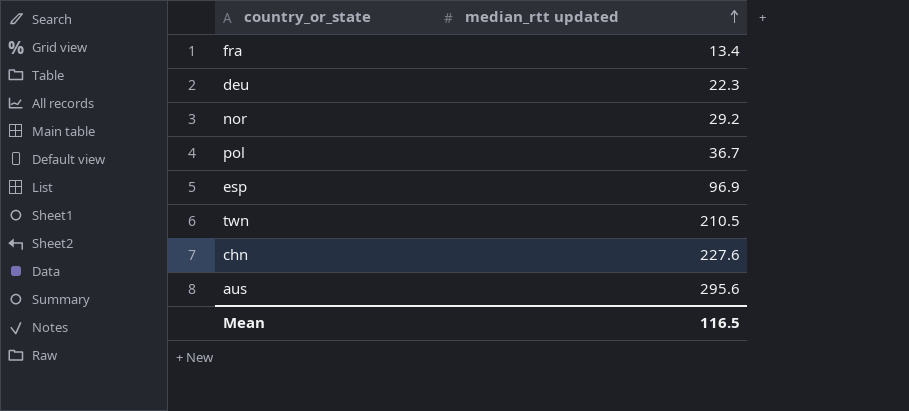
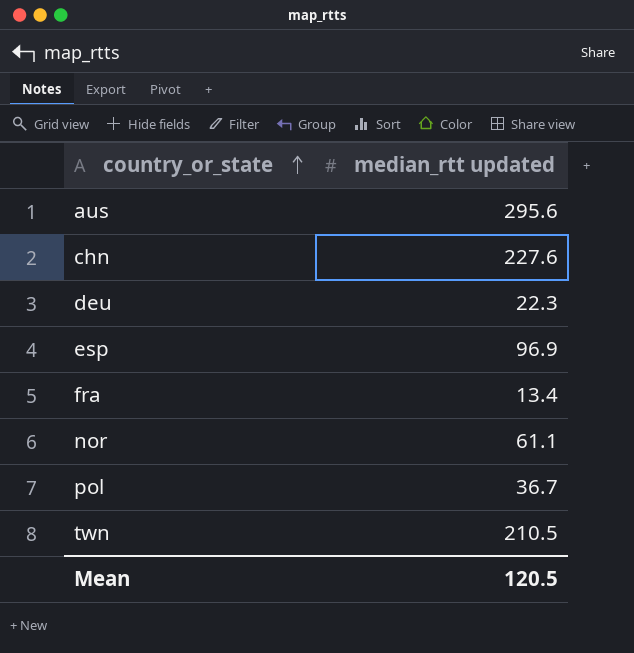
row order: median_rtt updated ascending -> country_or_state ascending
nor | median_rtt updated: 29.2 -> 61.1
Mean | median_rtt updated: 116.5 -> 120.5

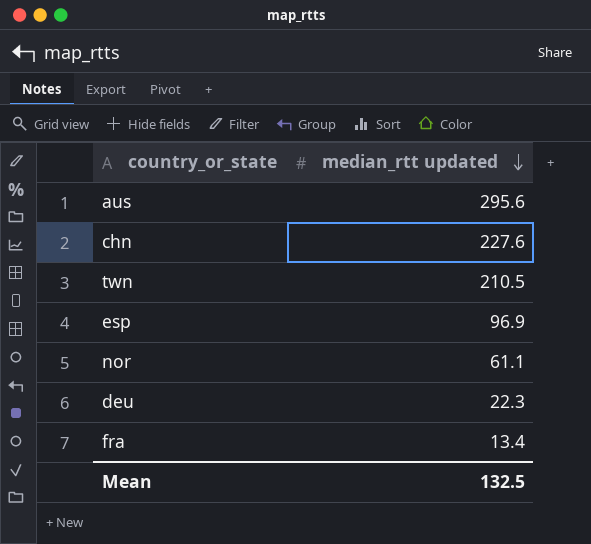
row order: country_or_state ascending -> median_rtt updated descending
row pol: 36.7 -> none
Mean | median_rtt updated: 120.5 -> 132.5

